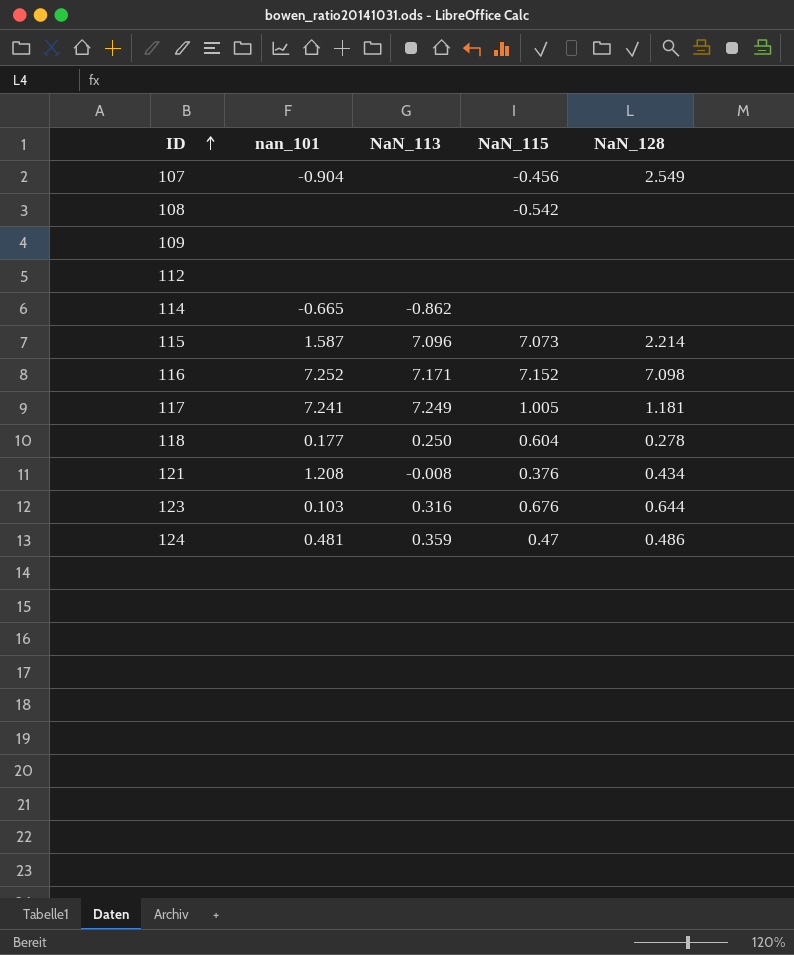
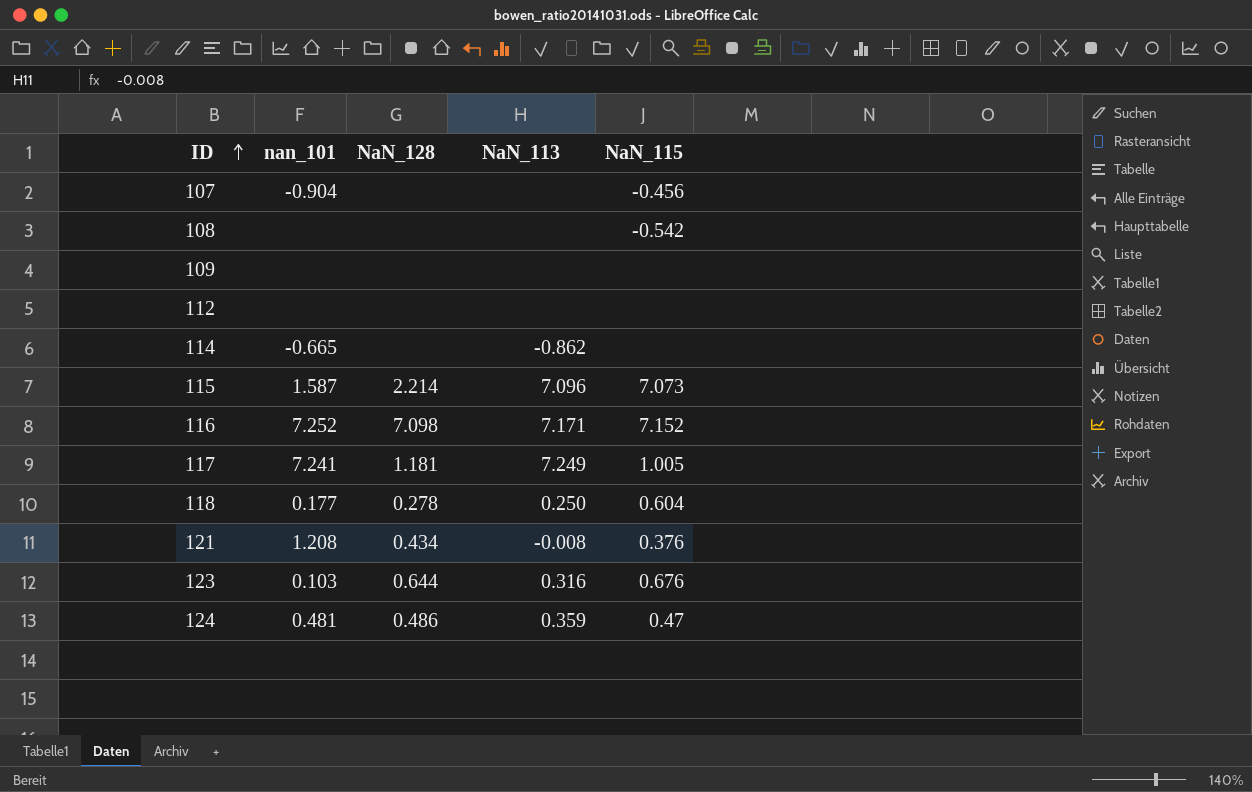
column NaN_128 | position: 5 -> 3
107 | NaN_128: 2.549 -> none

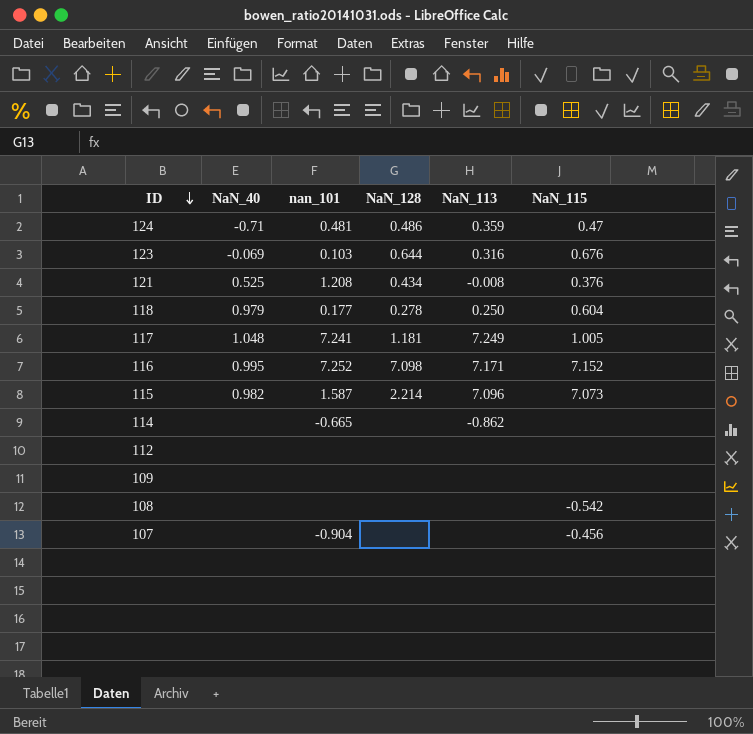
row order: ID ascending -> ID descending
column NaN_40 | position: none -> 2

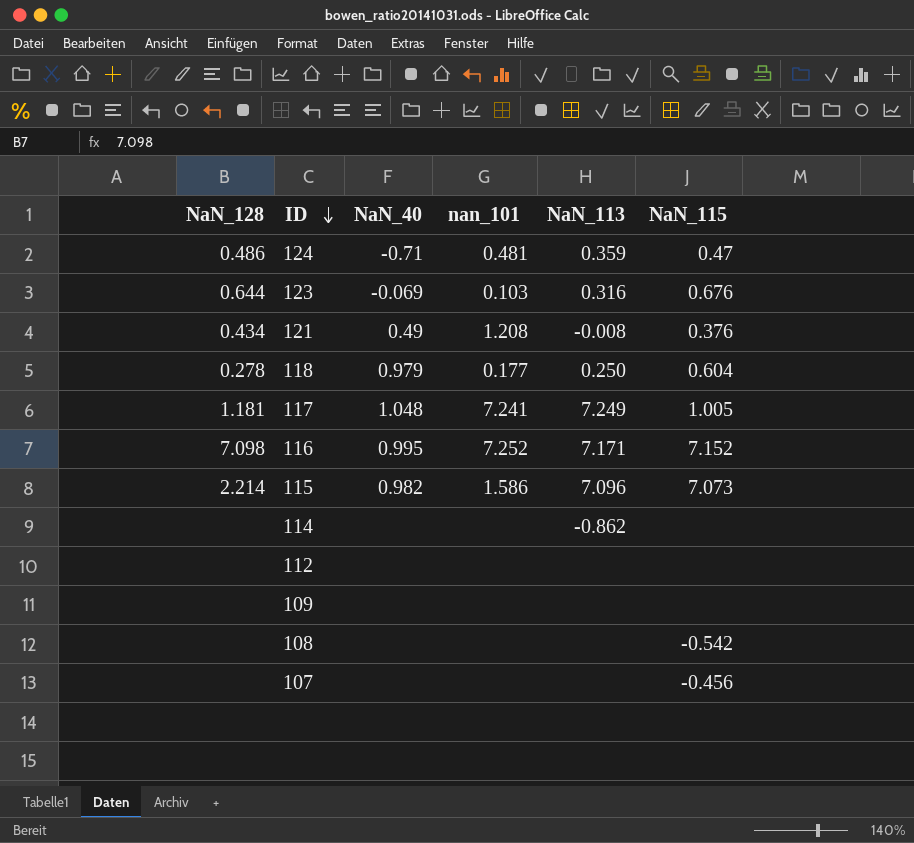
column NaN_128 | position: 4 -> 1
121 | NaN_40: 0.525 -> 0.49
115 | nan_101: 1.587 -> 1.586
114 | nan_101: -0.665 -> none
107 | nan_101: -0.904 -> none

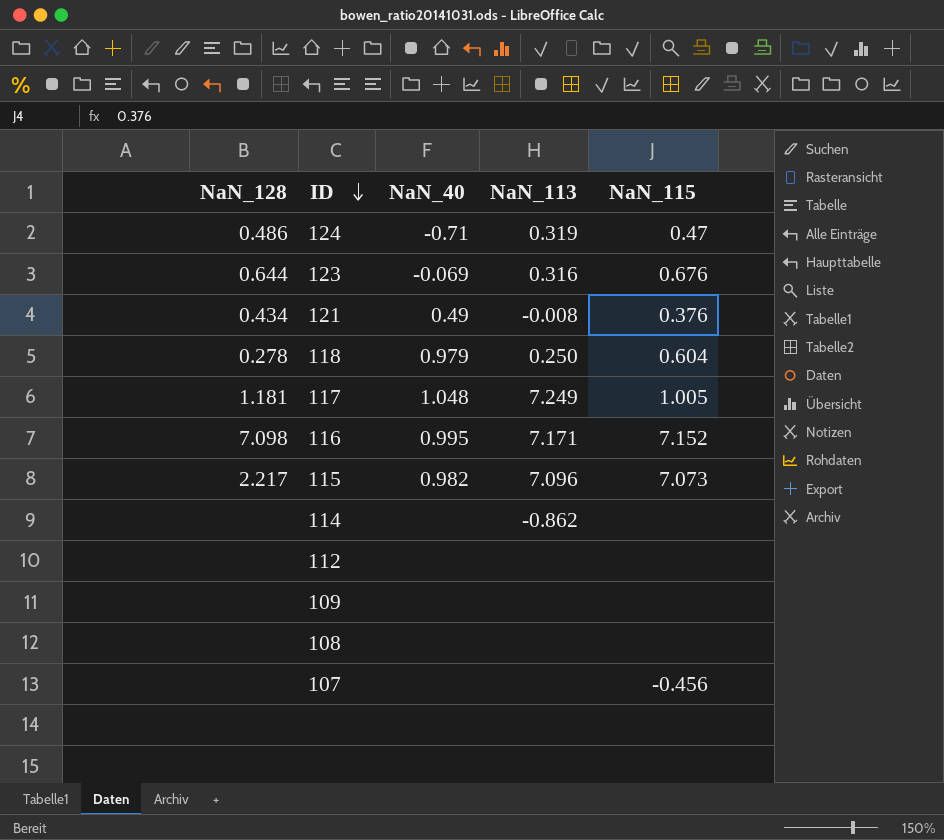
column nan_101 | position: 4 -> none
124 | NaN_113: 0.359 -> 0.319
115 | NaN_128: 2.214 -> 2.217
108 | NaN_115: -0.542 -> none

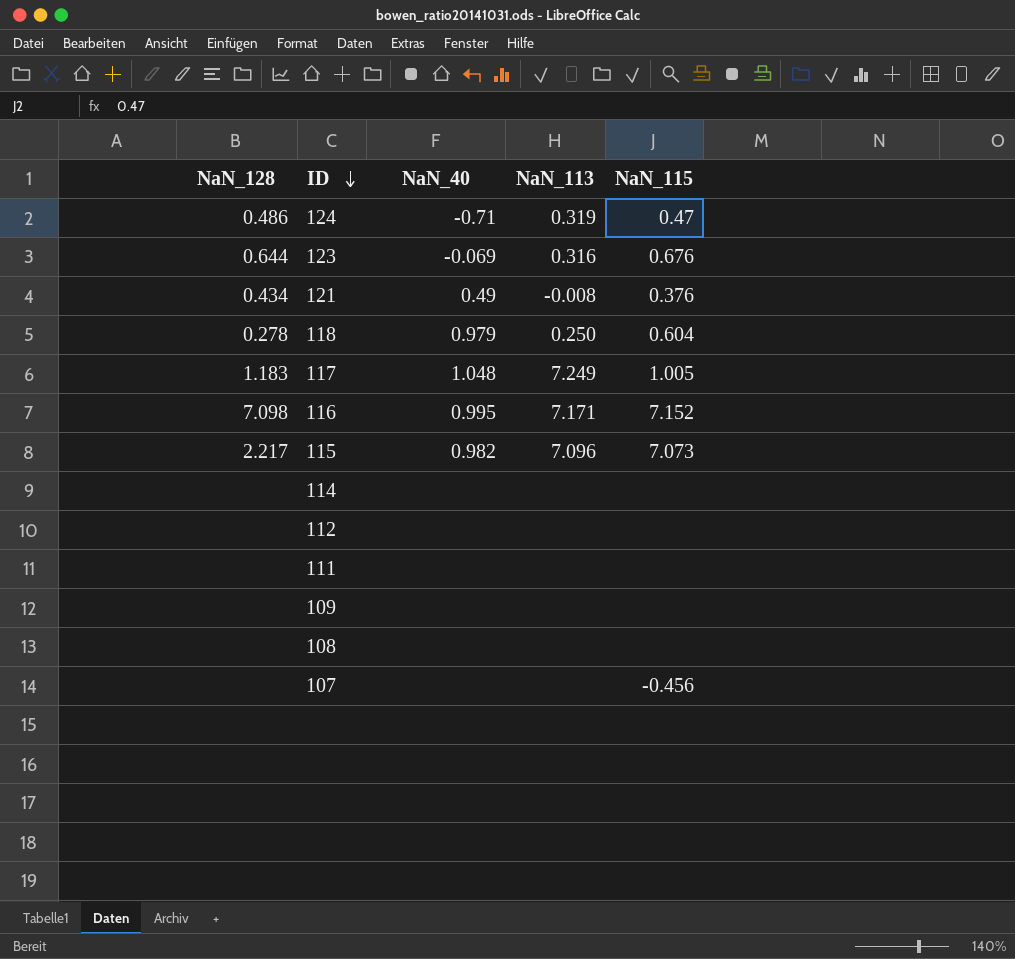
117 | NaN_128: 1.181 -> 1.183
114 | NaN_113: -0.862 -> none
row 111: none -> none | none | none | none

